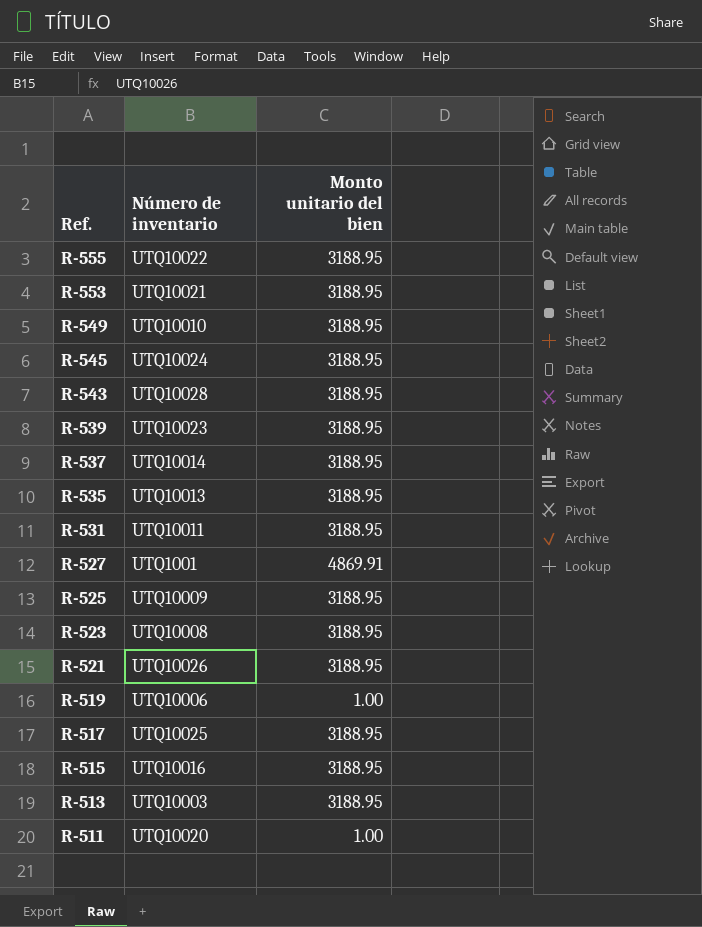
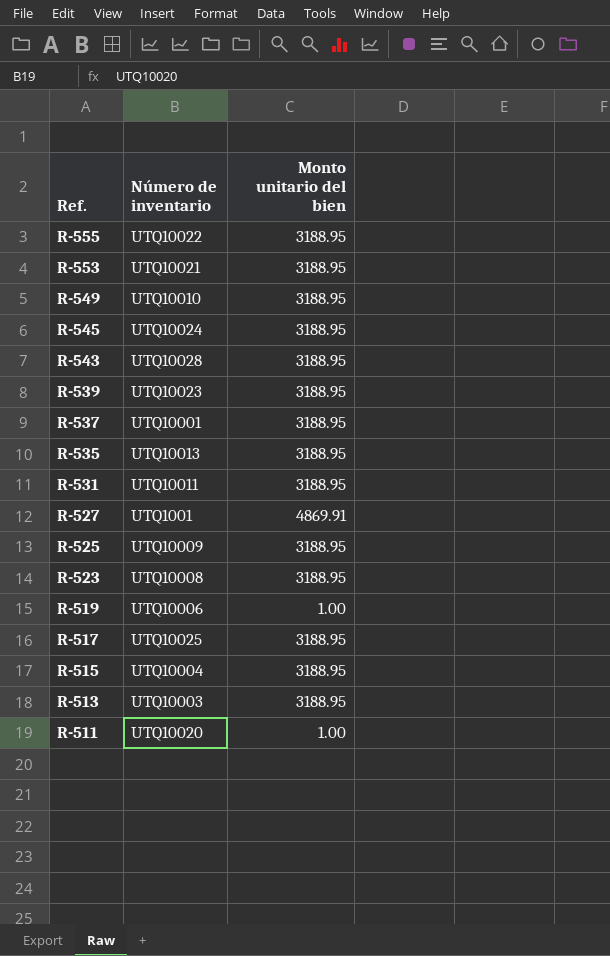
row R-521: UTQ10026 | 3188.95 -> none
R-537 | Número de inventario: UTQ10014 -> UTQ10001
R-515 | Número de inventario: UTQ10016 -> UTQ10004

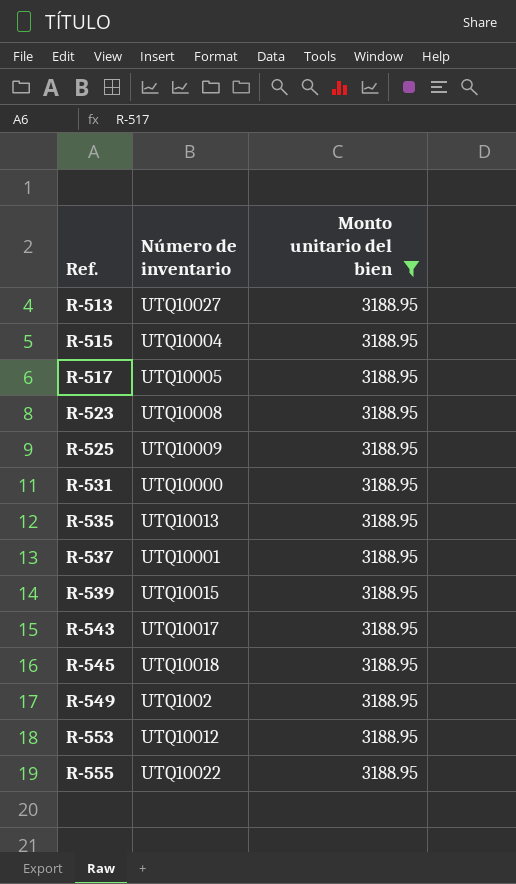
filter: none -> Monto unitario del bien = 3188.95
row order: Ref. descending -> Ref. ascending
R-513 | Número de inventario: UTQ10003 -> UTQ10027
R-517 | Número de inventario: UTQ10025 -> UTQ10005
R-531 | Número de inventario: UTQ10011 -> UTQ10000
R-539 | Número de inventario: UTQ10023 -> UTQ10015
R-543 | Número de inventario: UTQ10028 -> UTQ10017
R-545 | Número de inventario: UTQ10024 -> UTQ10018
R-549 | Número de inventario: UTQ10010 -> UTQ1002
R-553 | Número de inventario: UTQ10021 -> UTQ10012

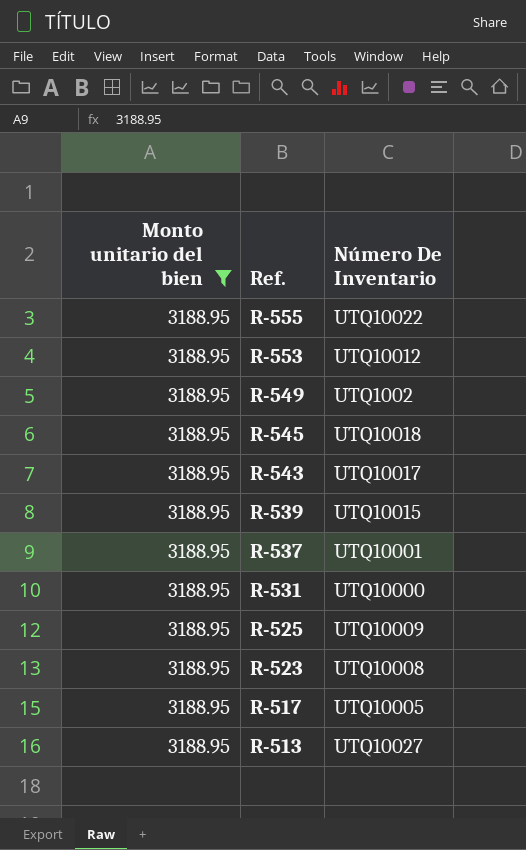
row order: Ref. ascending -> Ref. descending
column Monto unitario del bien | position: 3 -> 1
column name: Número de inventario -> Número De Inventario
row R-515: UTQ10004 | 3188.95 -> none
row R-535: UTQ10013 | 3188.95 -> none

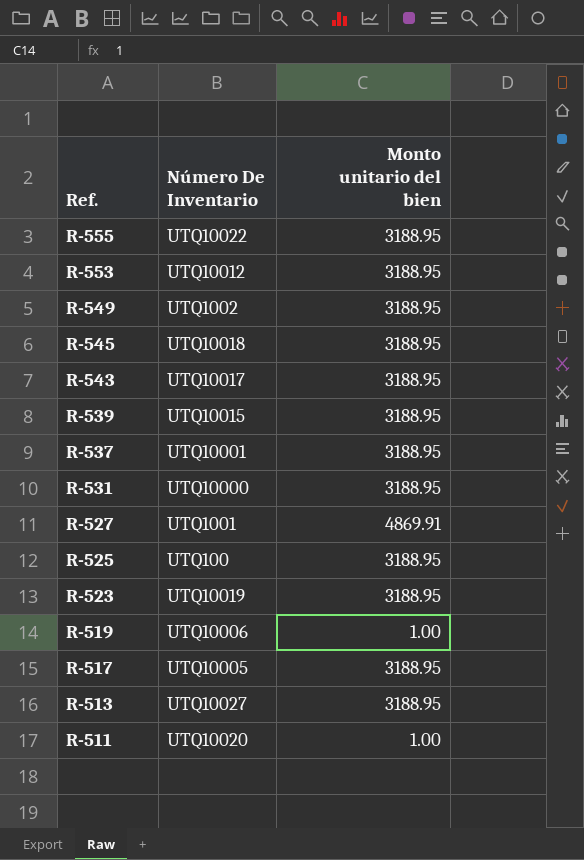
filter: Monto unitario del bien = 3188.95 -> none
column Monto unitario del bien | position: 1 -> 3
R-525 | Número De Inventario: UTQ10009 -> UTQ100
R-523 | Número De Inventario: UTQ10008 -> UTQ10019

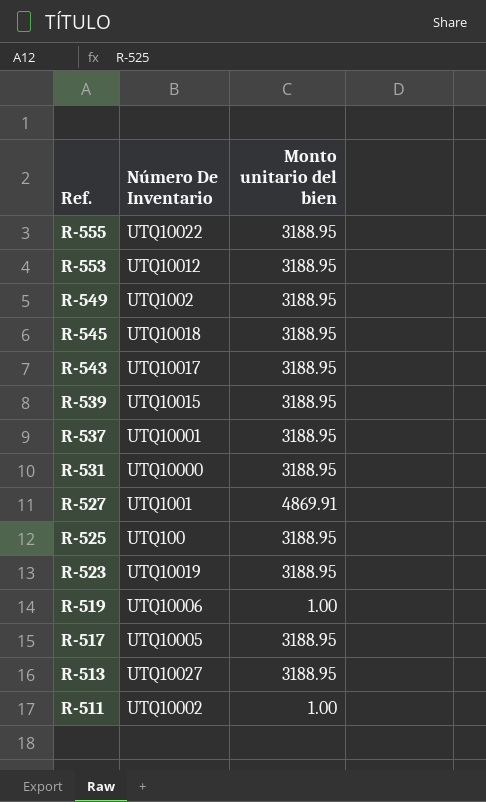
R-511 | Número De Inventario: UTQ10020 -> UTQ10002

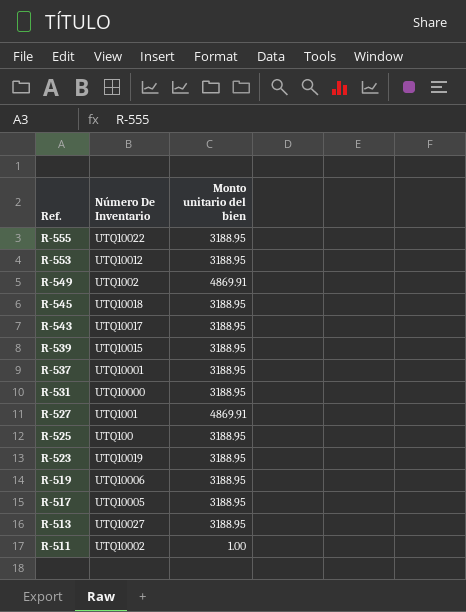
R-549 | Monto unitario del bien: 3188.95 -> 4869.91
R-519 | Monto unitario del bien: 1.00 -> 3188.95

